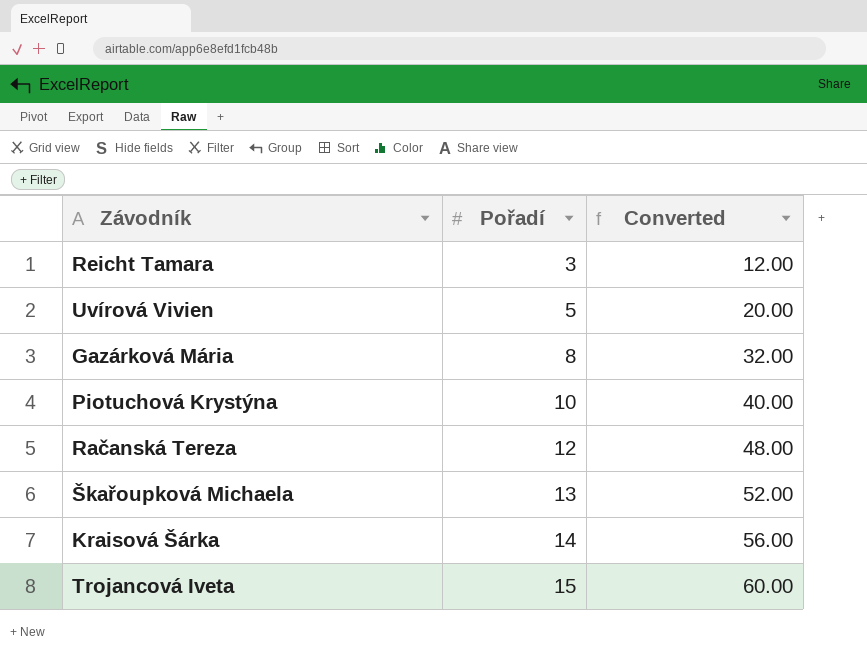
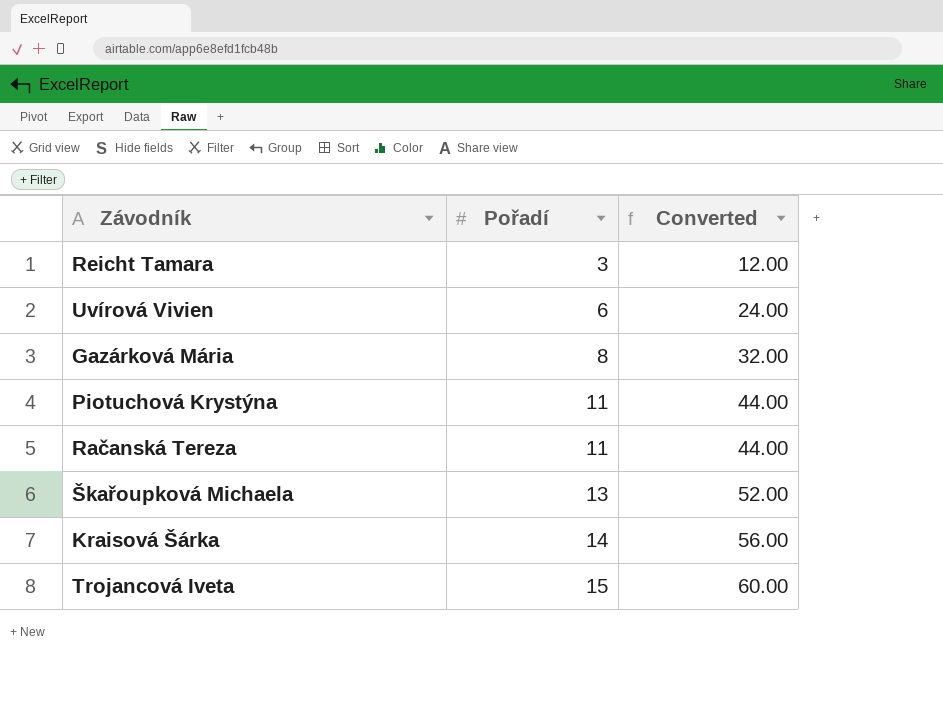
Uvírová Vivien | Pořadí: 5 -> 6
Uvírová Vivien | Converted: 20.00 -> 24.00
Piotuchová Krystýna | Pořadí: 10 -> 11
Piotuchová Krystýna | Converted: 40.00 -> 44.00
Račanská Tereza | Pořadí: 12 -> 11
Račanská Tereza | Converted: 48.00 -> 44.00

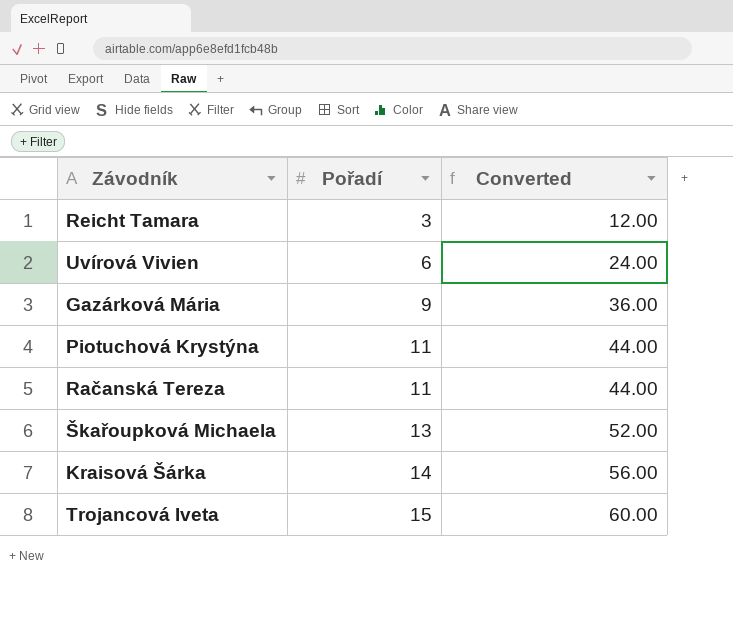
Gazárková Mária | Pořadí: 8 -> 9
Gazárková Mária | Converted: 32.00 -> 36.00

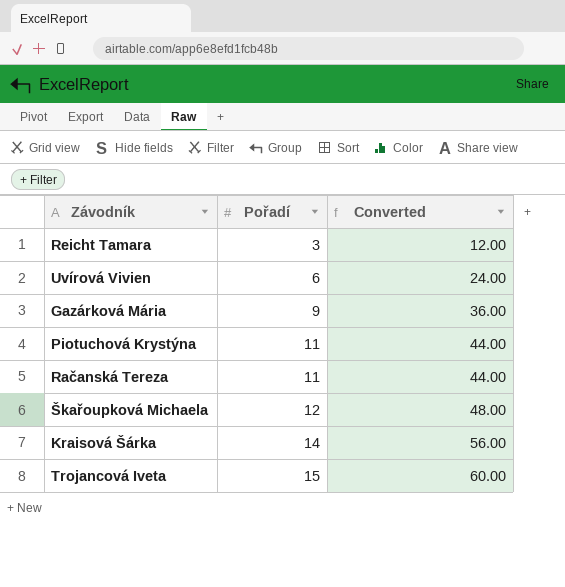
Škařoupková Michaela | Pořadí: 13 -> 12
Škařoupková Michaela | Converted: 52.00 -> 48.00

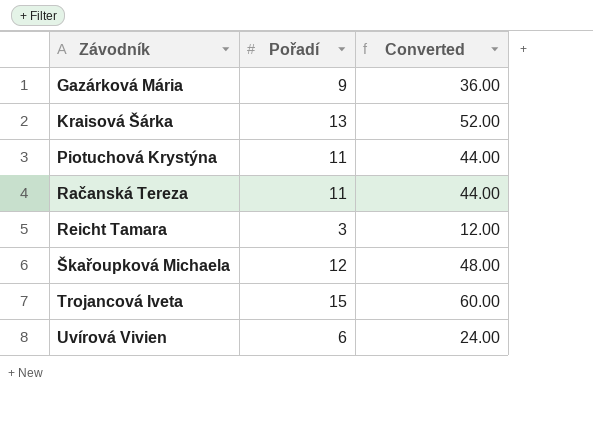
row order: Pořadí ascending -> Závodník ascending
Kraisová Šárka | Pořadí: 14 -> 13
Kraisová Šárka | Converted: 56.00 -> 52.00

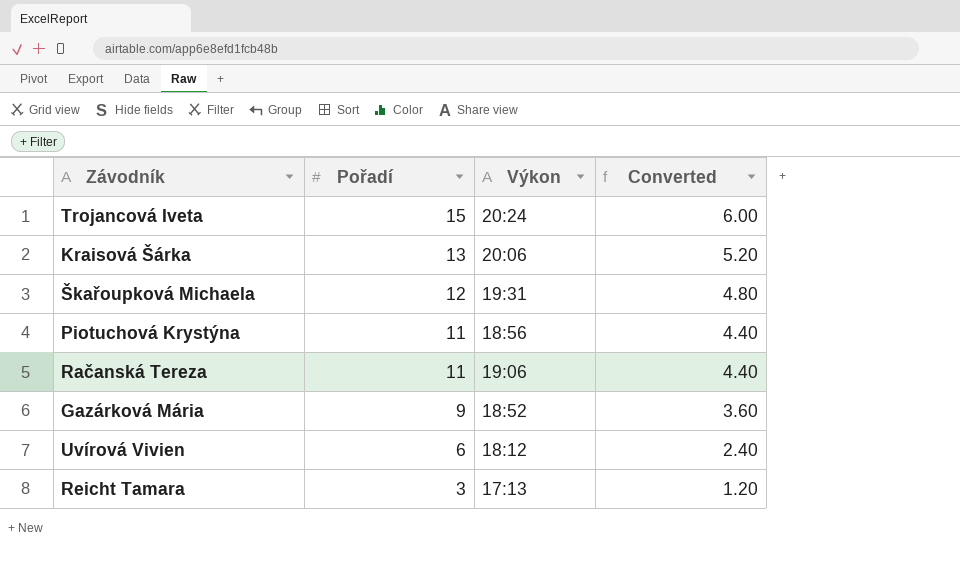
row order: Závodník ascending -> Pořadí descending
column Výkon | position: none -> 3
column Converted | formula: [Pořadí] * 4 -> [Pořadí] * 0.4

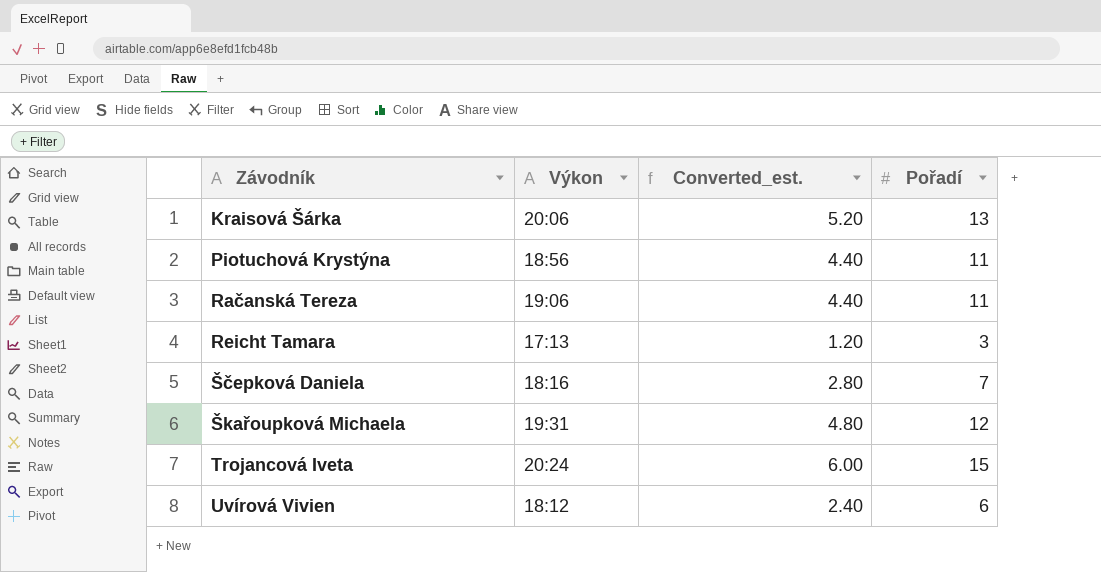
row order: Pořadí descending -> Závodník ascending
column name: Converted -> Converted_est.
column Pořadí | position: 2 -> 4
row Gazárková Mária: 9 | 18:52 | 3.60 -> none
row Ščepková Daniela: none -> 18:16 | 2.80 | 7

